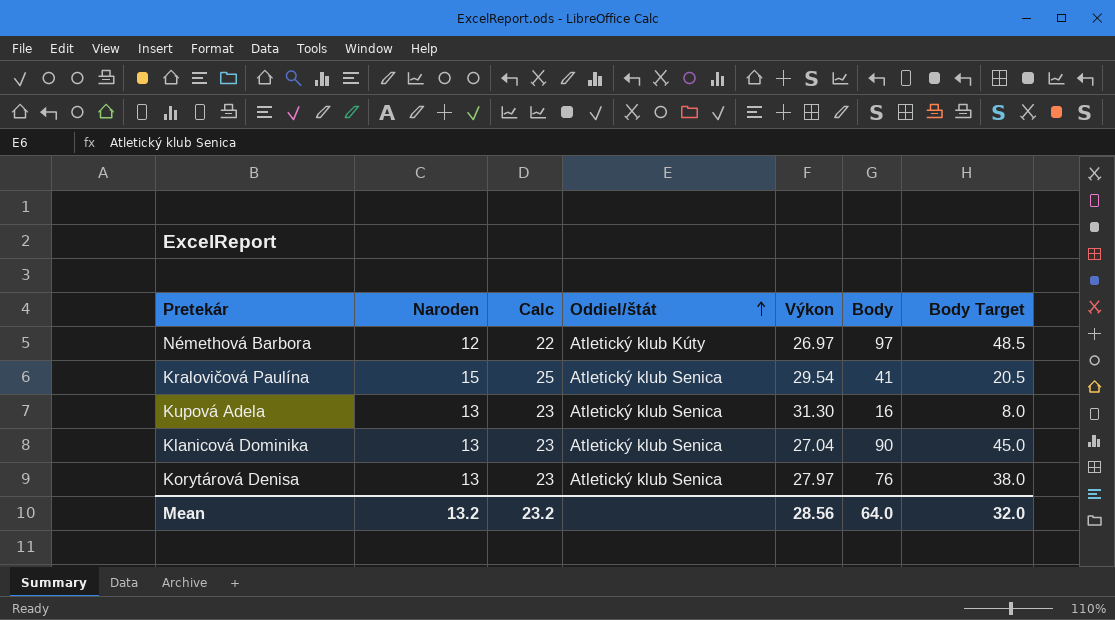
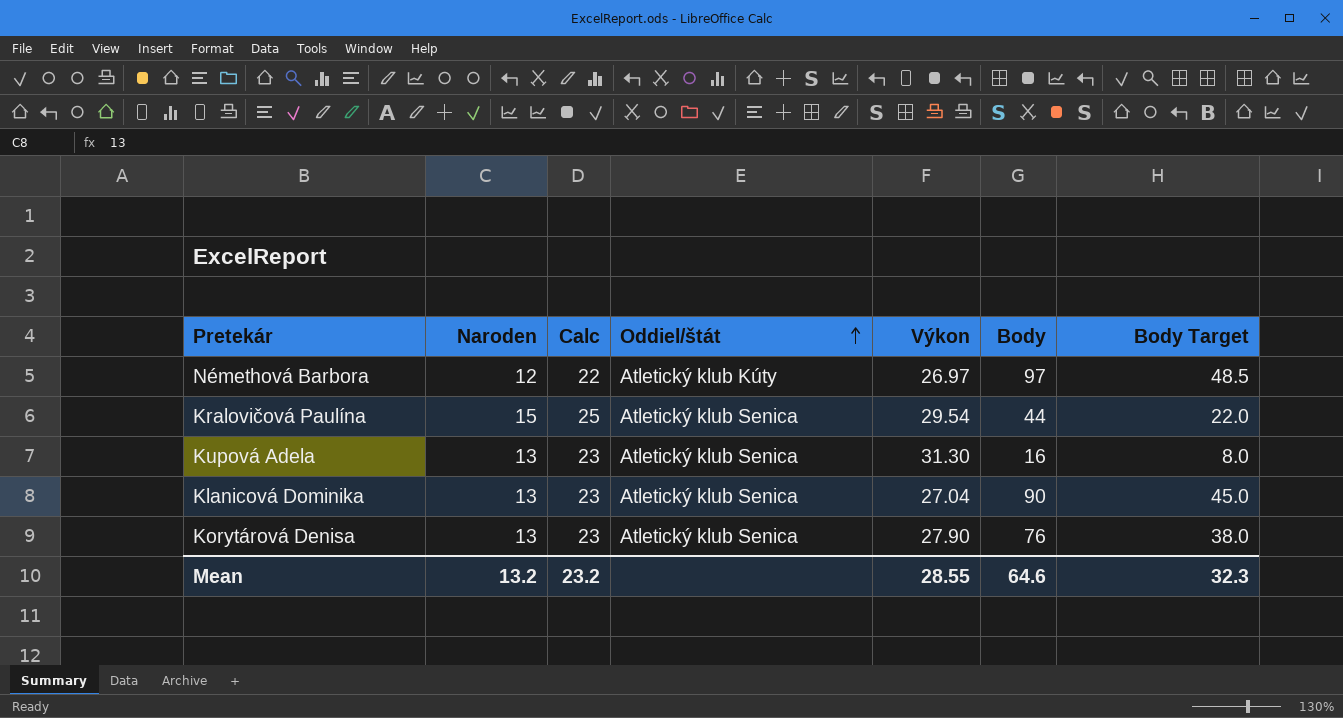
Kralovičová Paulína | Body: 41 -> 44
Kralovičová Paulína | Body Target: 20.5 -> 22.0
Korytárová Denisa | Výkon: 27.97 -> 27.90
Mean | Výkon: 28.56 -> 28.55
Mean | Body: 64.0 -> 64.6
Mean | Body Target: 32.0 -> 32.3

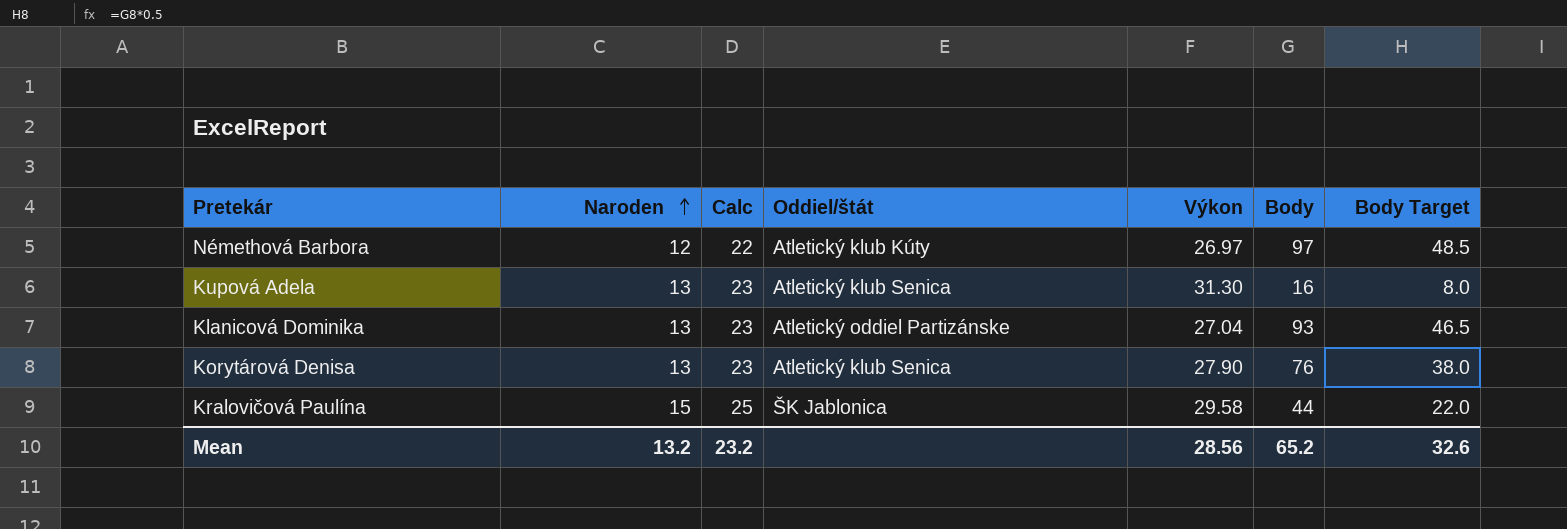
row order: Oddiel/štát ascending -> Naroden ascending
Klanicová Dominika | Oddiel/štát: Atletický klub Senica -> Atletický oddiel Partizánske
Klanicová Dominika | Body: 90 -> 93
Klanicová Dominika | Body Target: 45.0 -> 46.5
Kralovičová Paulína | Oddiel/štát: Atletický klub Senica -> ŠK Jablonica
Kralovičová Paulína | Výkon: 29.54 -> 29.58
Mean | Výkon: 28.55 -> 28.56
Mean | Body: 64.6 -> 65.2
Mean | Body Target: 32.3 -> 32.6

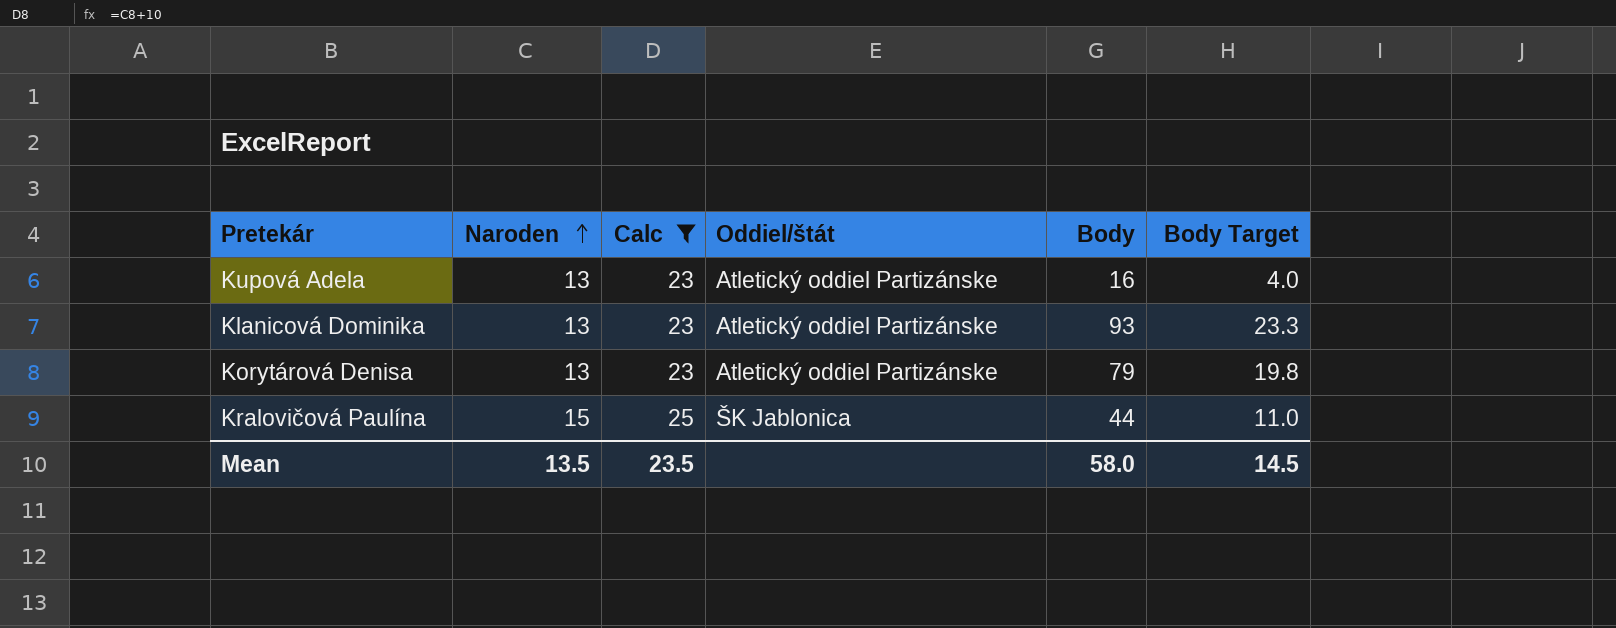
filter: none -> Calc != 22
column Výkon | position: 5 -> none
column Body Target | formula: [Body] * 0.5 -> [Body] * 0.25
Kupová Adela | Oddiel/štát: Atletický klub Senica -> Atletický oddiel Partizánske
Korytárová Denisa | Oddiel/štát: Atletický klub Senica -> Atletický oddiel Partizánske
Korytárová Denisa | Body: 76 -> 79
Mean | Naroden: 13.2 -> 13.5
Mean | Calc: 23.2 -> 23.5
Mean | Body: 65.2 -> 58.0
Mean | Body Target: 32.6 -> 14.5

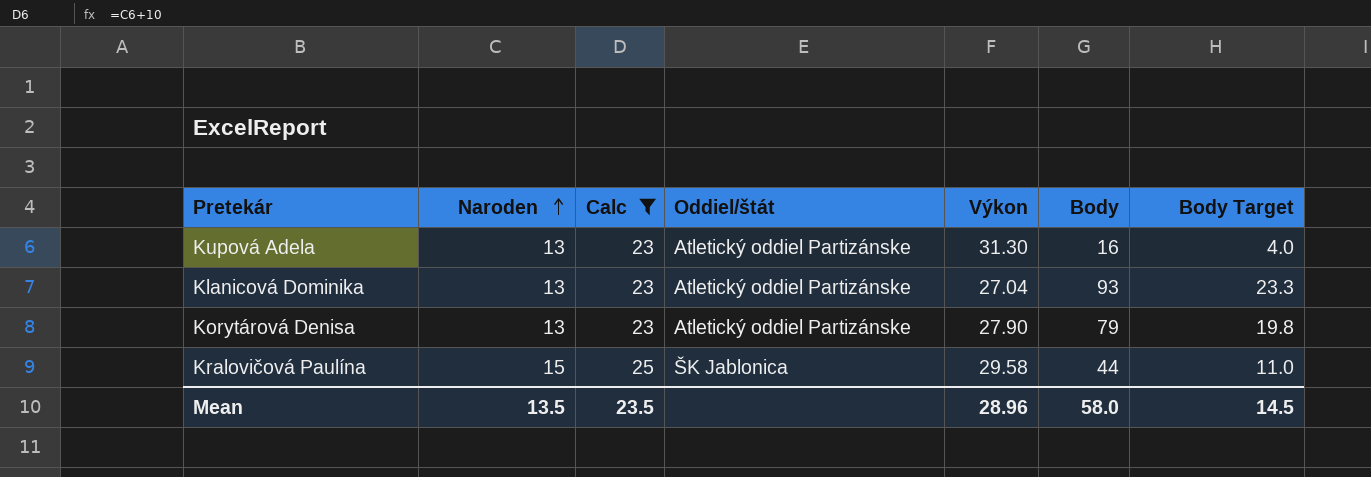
column Výkon | position: none -> 5

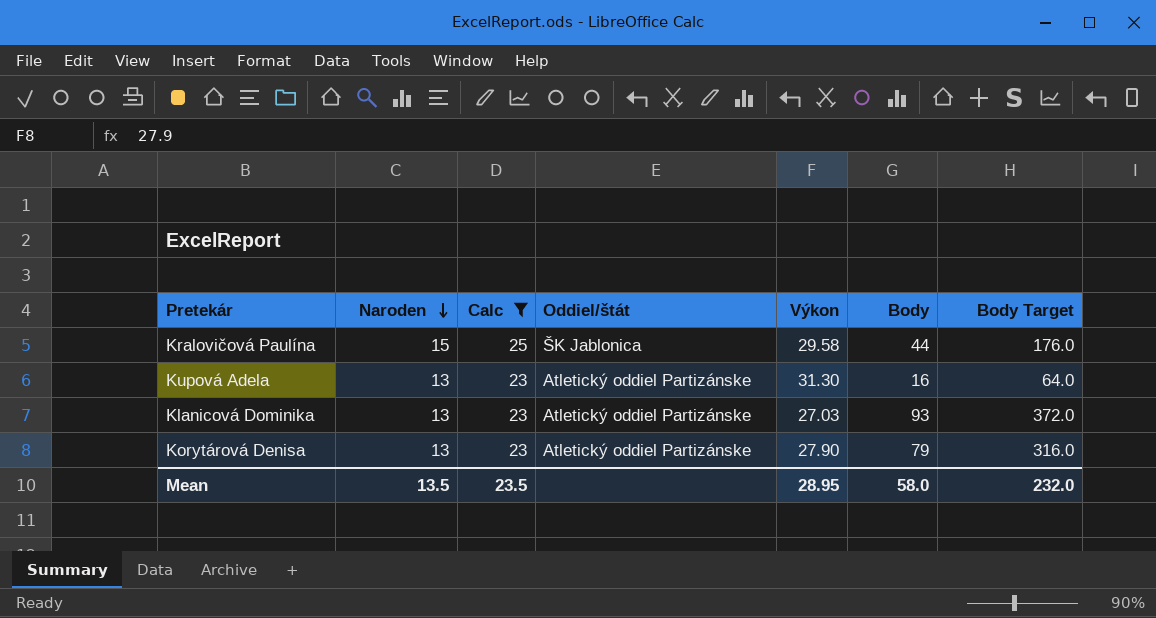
row order: Naroden ascending -> Naroden descending
column Body Target | formula: [Body] * 0.25 -> [Body] * 4
Klanicová Dominika | Výkon: 27.04 -> 27.03
Mean | Výkon: 28.96 -> 28.95
Mean | Body Target: 14.5 -> 232.0

